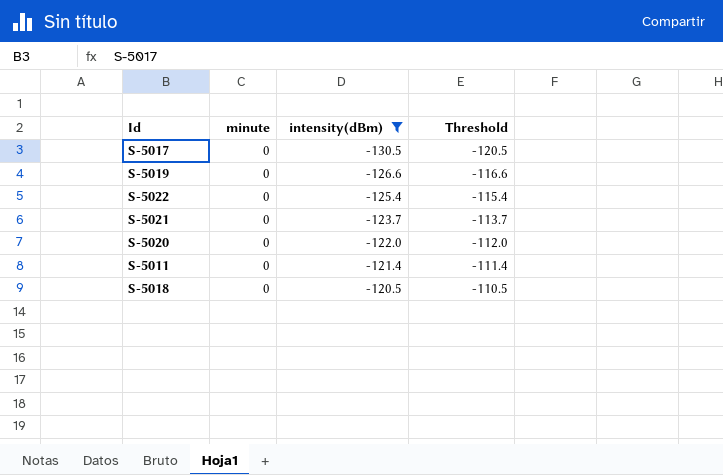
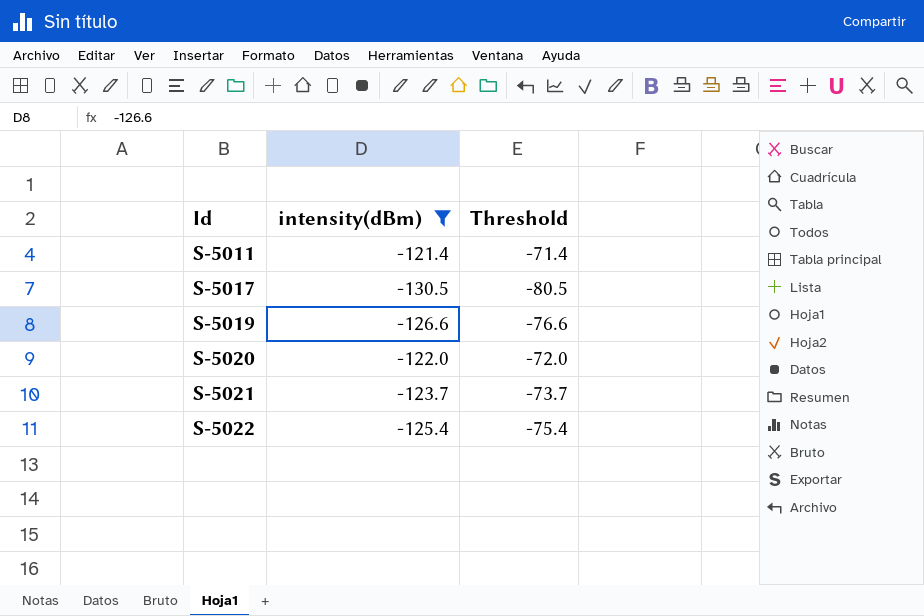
row order: intensity(dBm) ascending -> Id ascending
column minute | position: 2 -> none
column Threshold | formula: [intensity(dBm)] + 10 -> [intensity(dBm)] + 50
row S-5018: 0 | -120.5 | -110.5 -> none

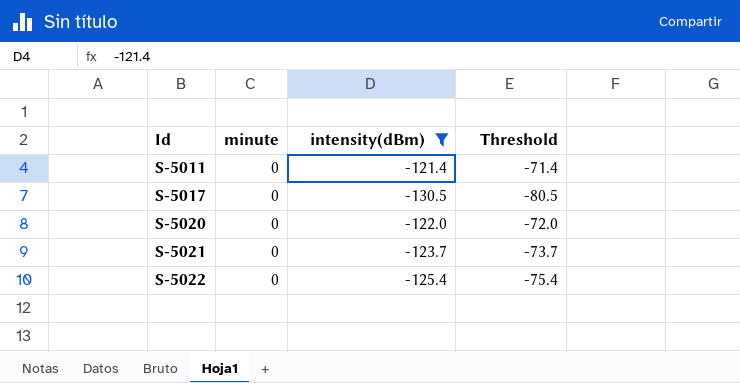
column minute | position: none -> 2
row S-5019: -126.6 | -76.6 -> none

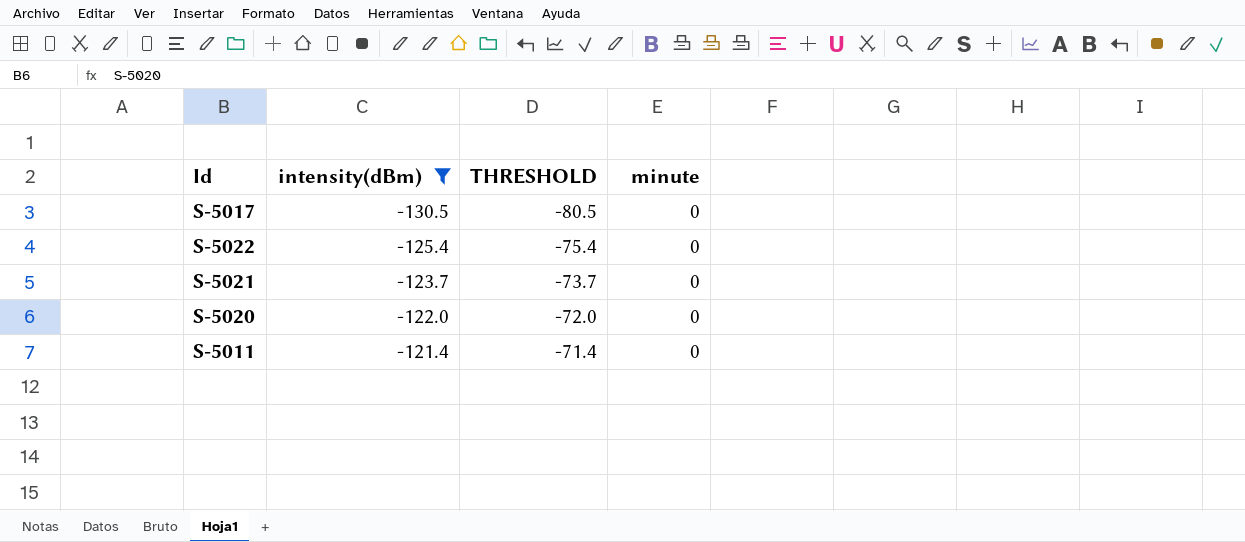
row order: Id ascending -> intensity(dBm) ascending
column name: Threshold -> THRESHOLD
column minute | position: 2 -> 4

